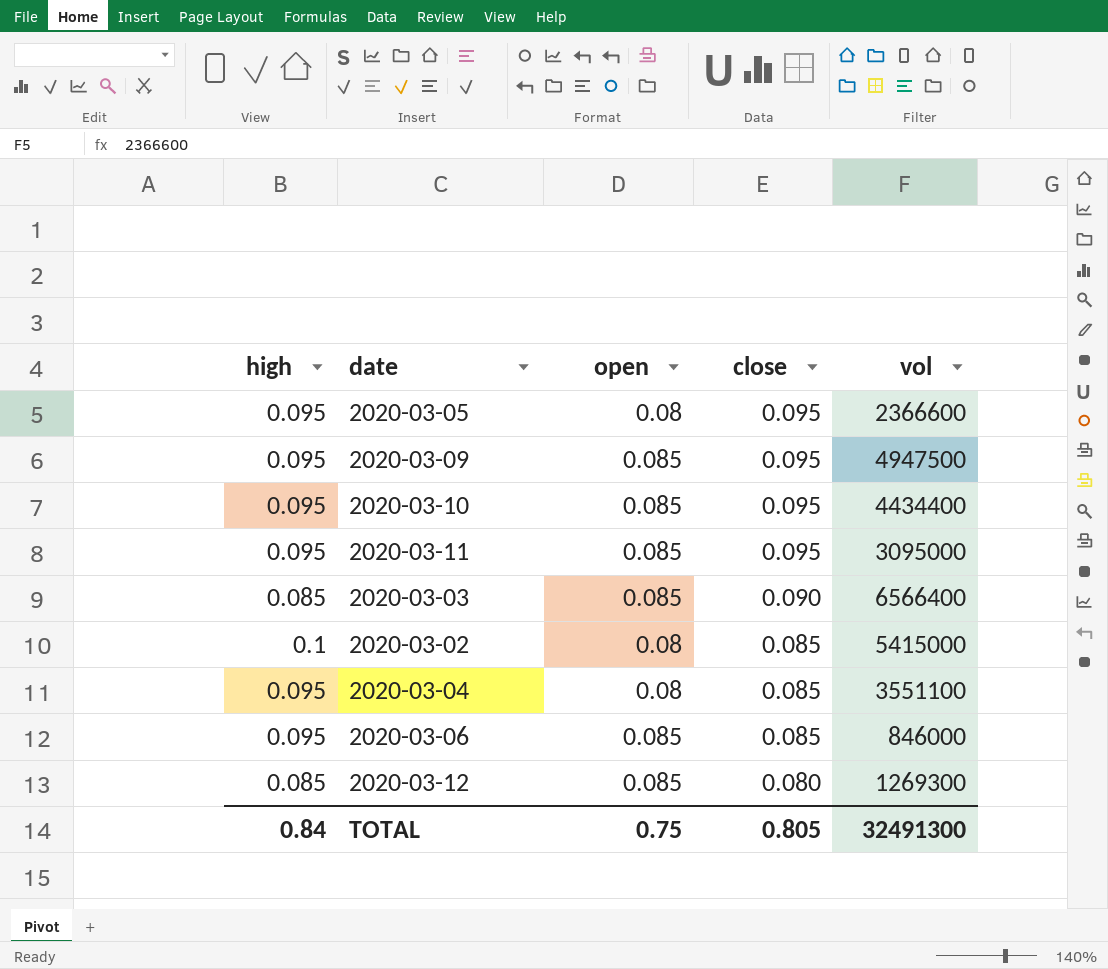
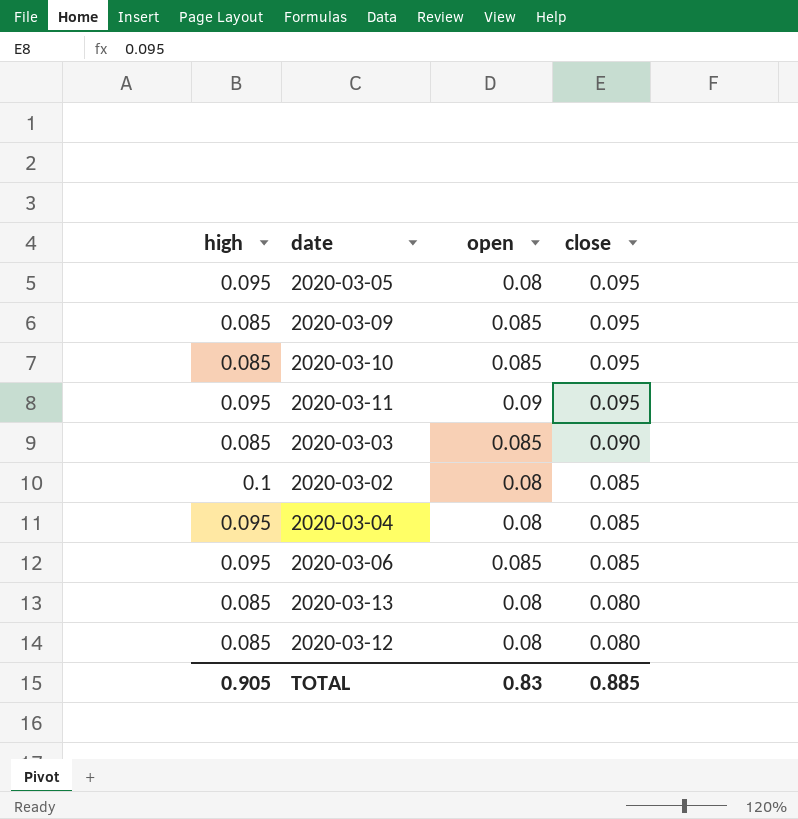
column vol | position: 5 -> none
2020-03-09 | high: 0.095 -> 0.085
2020-03-10 | high: 0.095 -> 0.085
2020-03-11 | open: 0.085 -> 0.09
row 2020-03-13: none -> 0.085 | 0.08 | 0.080
2020-03-12 | open: 0.085 -> 0.08
TOTAL | high: 0.84 -> 0.905
TOTAL | open: 0.75 -> 0.83
TOTAL | close: 0.805 -> 0.885

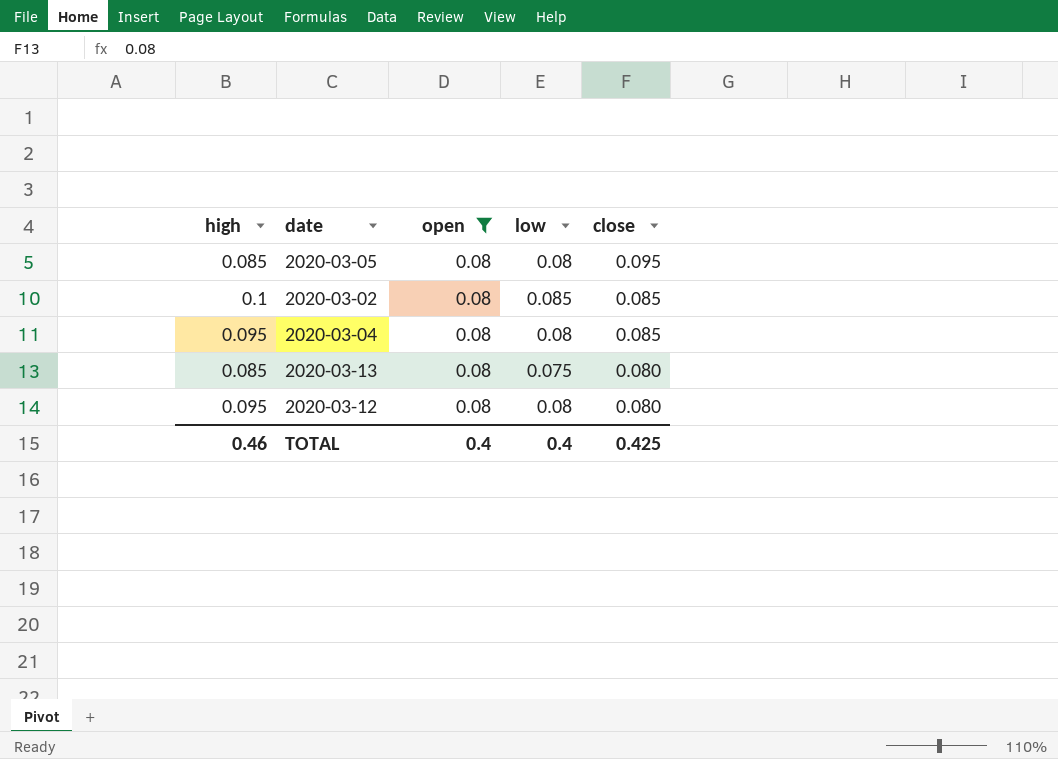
filter: none -> open = 0.08
column low | position: none -> 4
2020-03-05 | high: 0.095 -> 0.085
2020-03-12 | high: 0.085 -> 0.095
TOTAL | high: 0.905 -> 0.46
TOTAL | open: 0.83 -> 0.4
TOTAL | close: 0.885 -> 0.425

